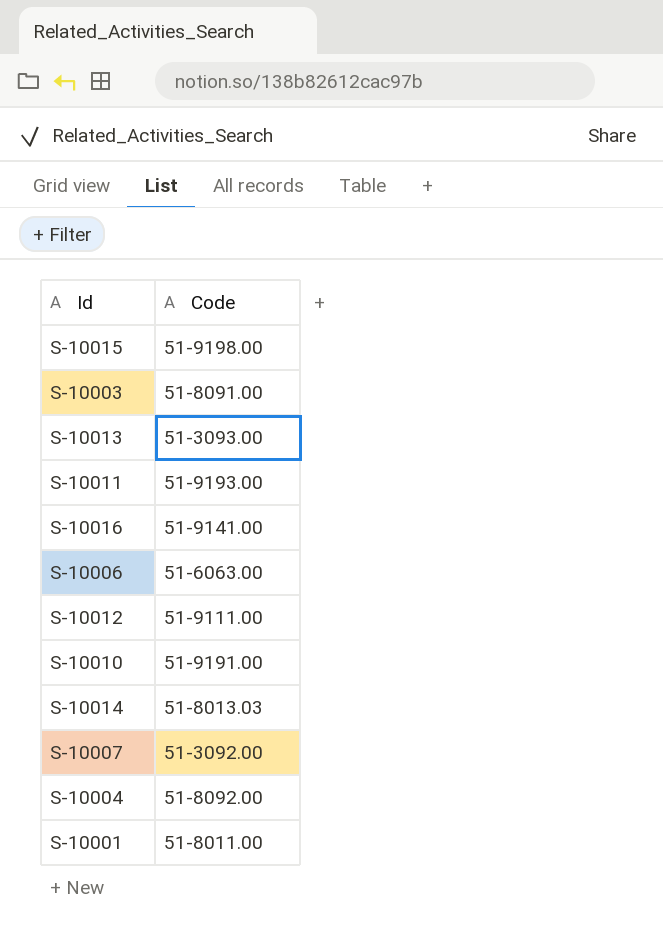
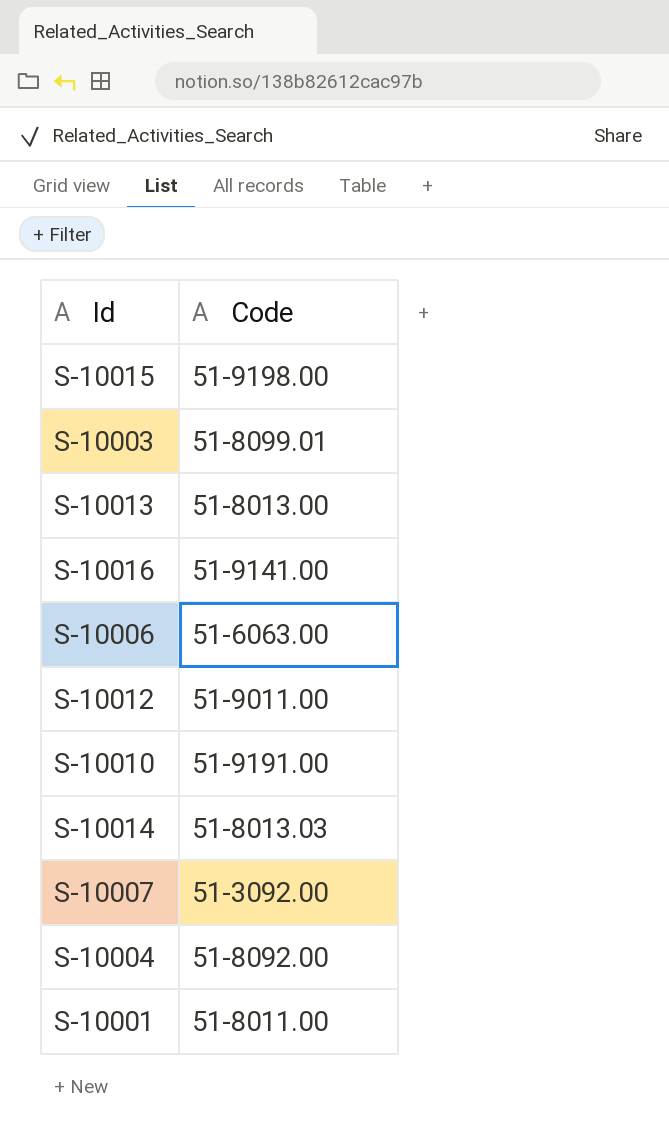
row S-10011: 51-9193.00 -> none
S-10003 | Code: 51-8091.00 -> 51-8099.01
S-10013 | Code: 51-3093.00 -> 51-8013.00
S-10012 | Code: 51-9111.00 -> 51-9011.00

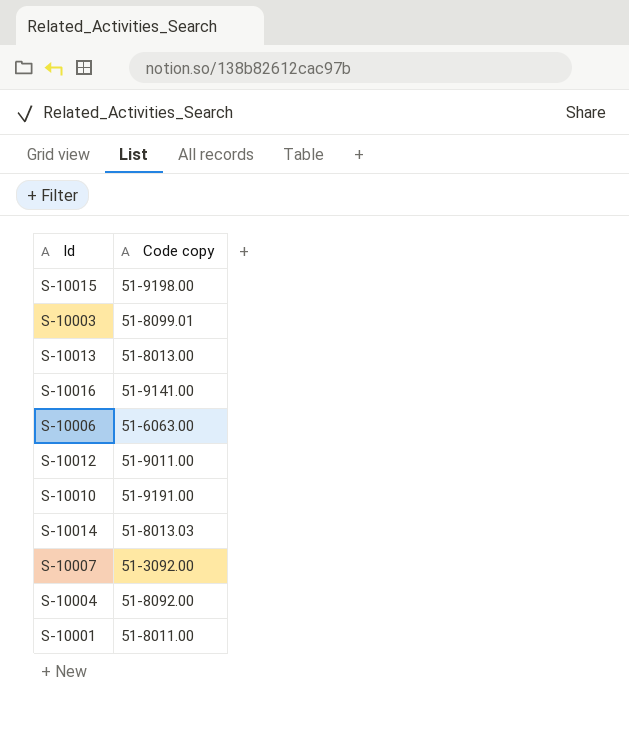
column name: Code -> Code copy

